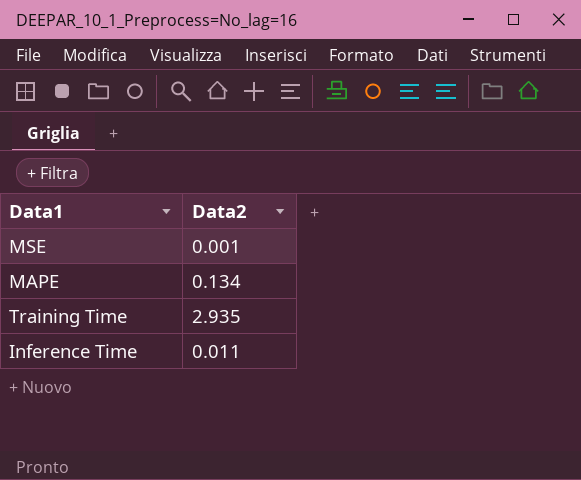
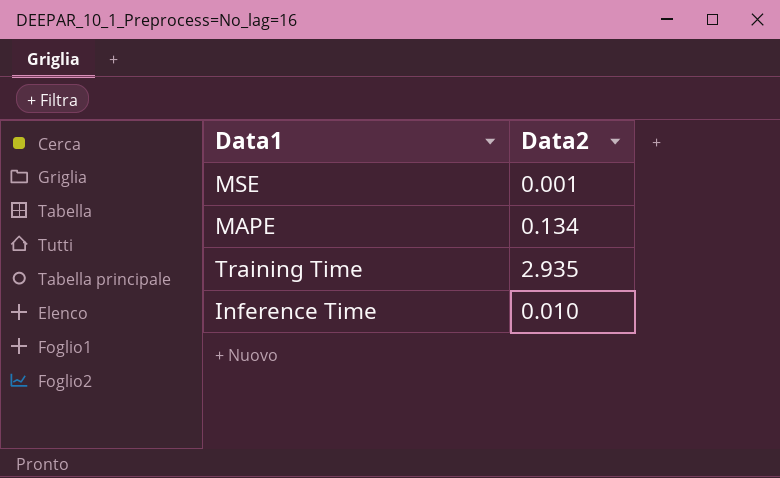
Inference Time | Data2: 0.011 -> 0.010

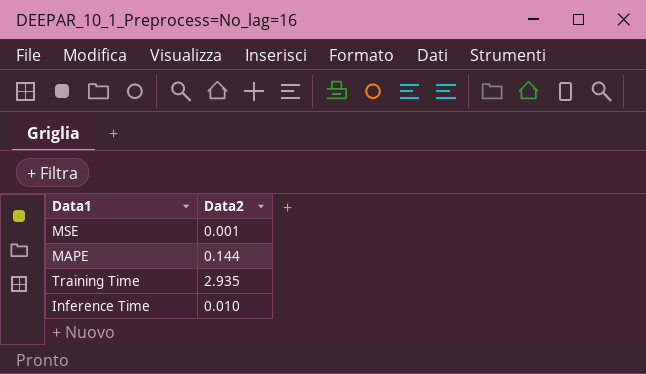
MAPE | Data2: 0.134 -> 0.144

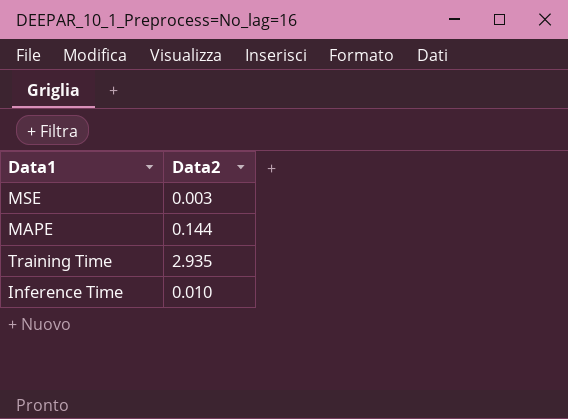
MSE | Data2: 0.001 -> 0.003

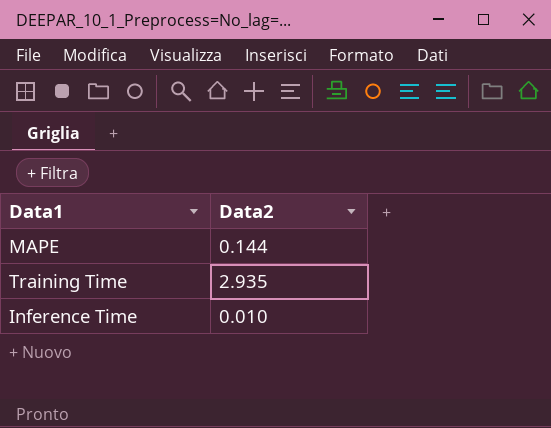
row MSE: 0.003 -> none

